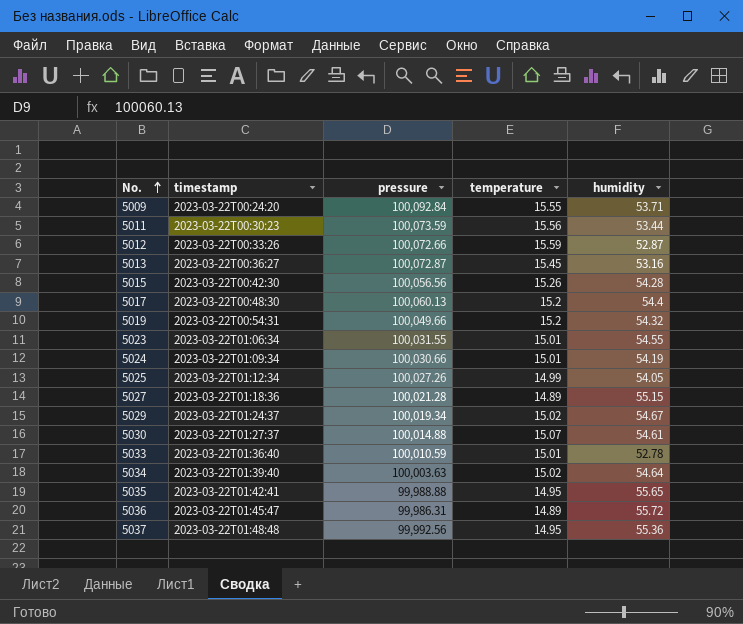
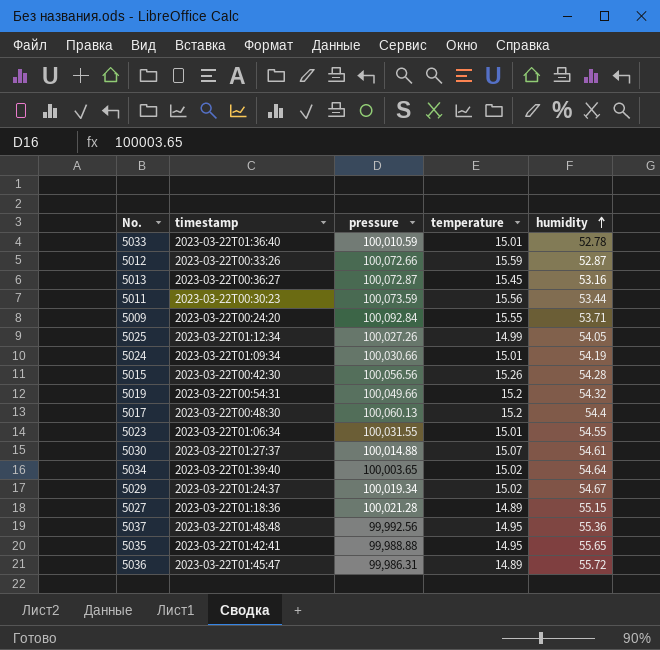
row order: No. ascending -> humidity ascending
5034 | pressure: 100,003.63 -> 100,003.65

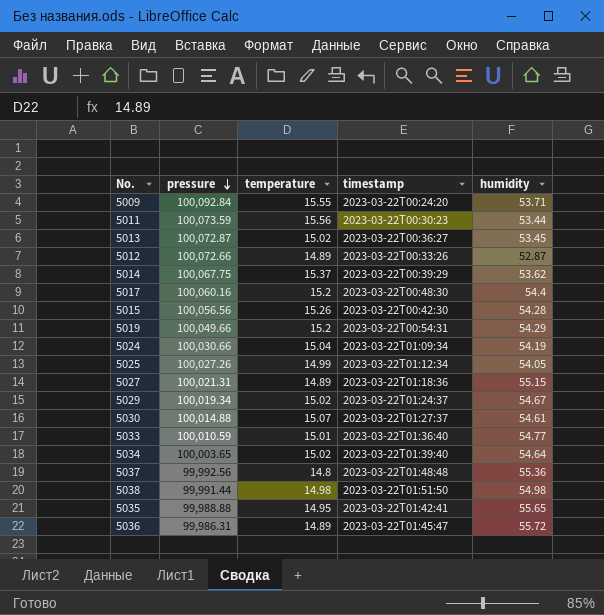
row order: humidity ascending -> pressure descending
column timestamp | position: 2 -> 4
row 5023: 2023-03-22T01:06:34 | 100,031.55 | 15.01 | 54.55 -> none
5013 | temperature: 15.45 -> 15.02
5013 | humidity: 53.16 -> 53.45
5012 | temperature: 15.59 -> 14.89
row 5014: none -> 100,067.75 | 15.37 | 2023-03-22T00:39:29 | 53.62
5017 | pressure: 100,060.13 -> 100,060.16
5019 | humidity: 54.32 -> 54.29
5024 | temperature: 15.01 -> 15.04
5027 | pressure: 100,021.28 -> 100,021.31
5033 | humidity: 52.78 -> 54.77
5037 | temperature: 14.95 -> 14.8
row 5038: none -> 99,991.44 | 14.98 | 2023-03-22T01:51:50 | 54.98

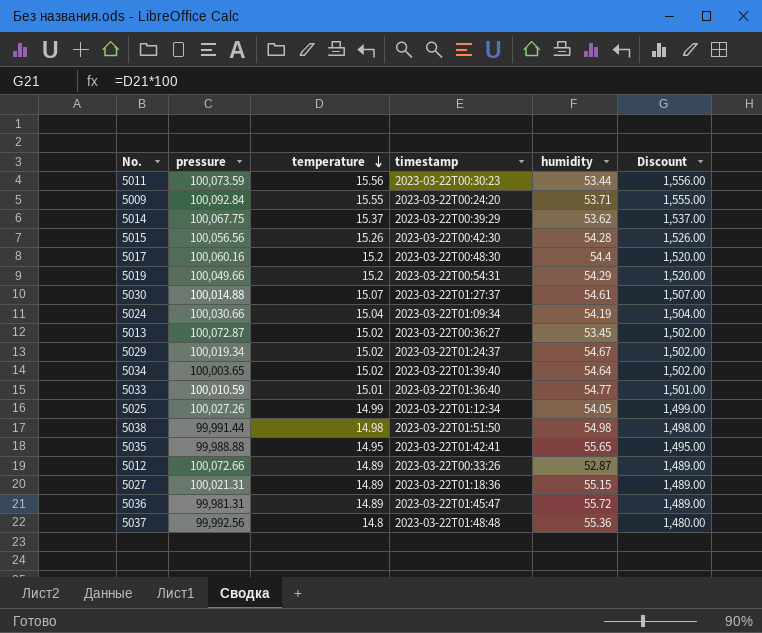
row order: pressure descending -> temperature descending
column Discount | formula: none -> [temperature] * 100
5036 | pressure: 99,986.31 -> 99,981.31

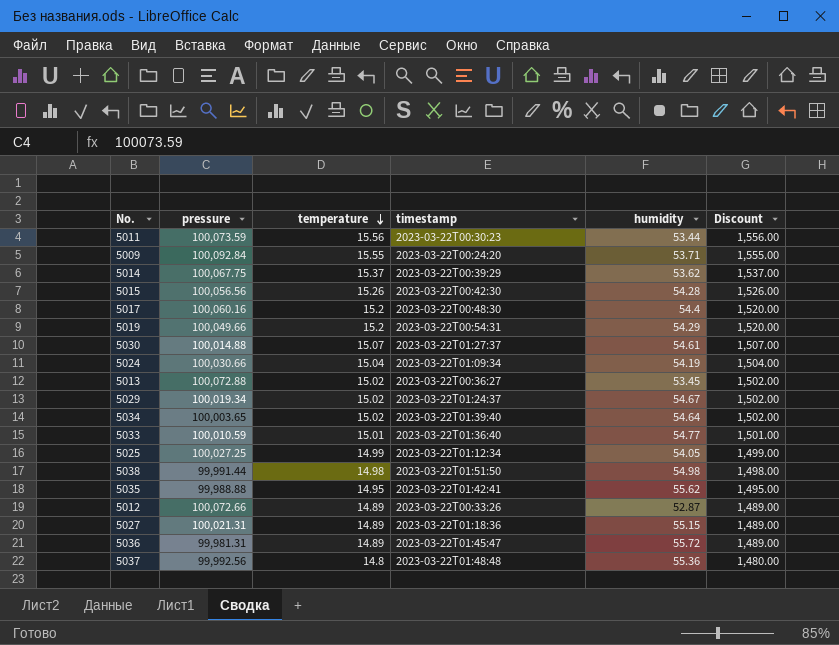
5013 | pressure: 100,072.87 -> 100,072.88
5025 | pressure: 100,027.26 -> 100,027.25
5035 | humidity: 55.65 -> 55.62

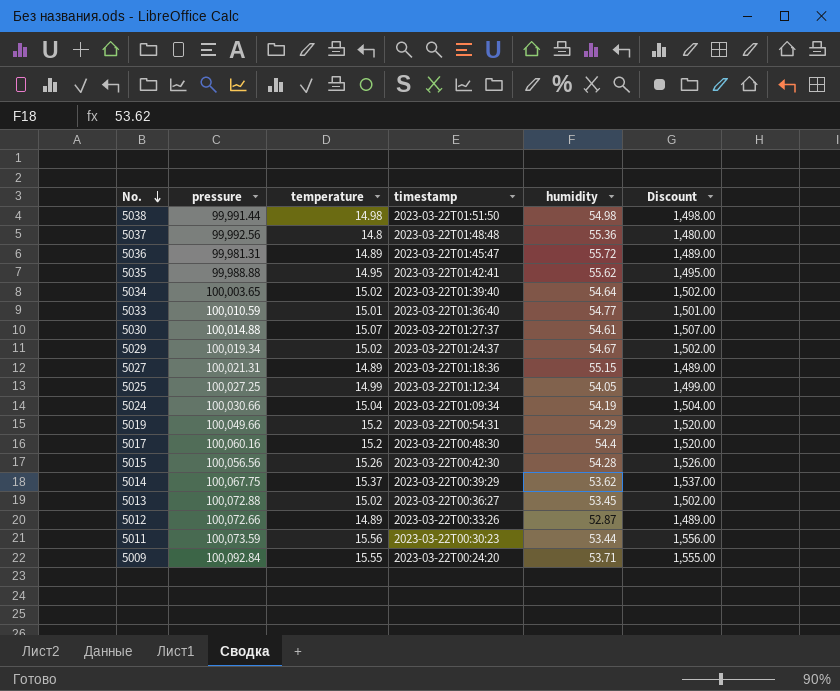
row order: temperature descending -> No. descending

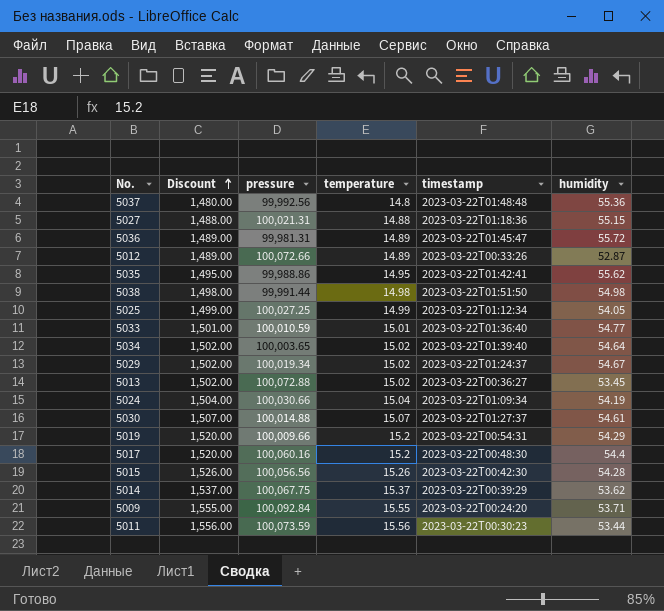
row order: No. descending -> Discount ascending
column Discount | position: 6 -> 2
5027 | Discount: 1,489.00 -> 1,488.00
5027 | temperature: 14.89 -> 14.88
5035 | pressure: 99,988.88 -> 99,988.86
5019 | pressure: 100,049.66 -> 100,009.66

